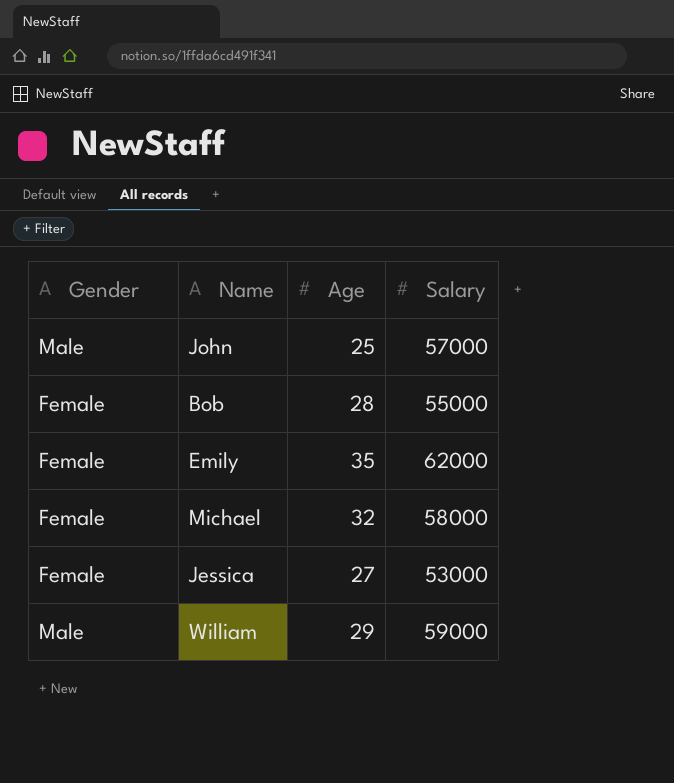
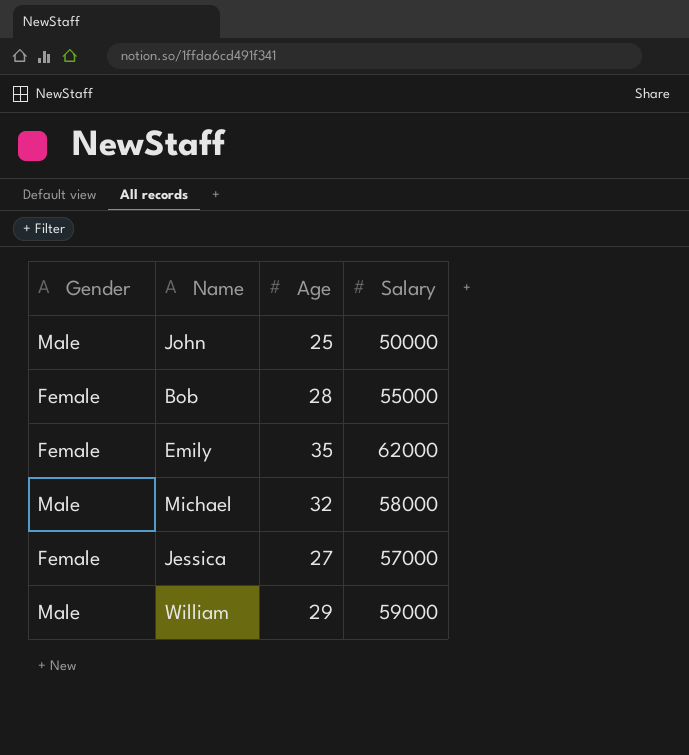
John | Salary: 57000 -> 50000
Michael | Gender: Female -> Male
Jessica | Salary: 53000 -> 57000

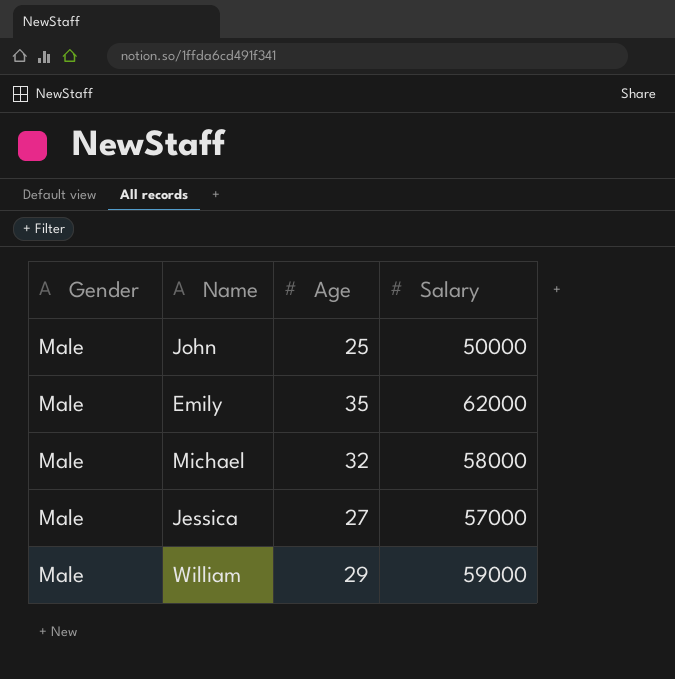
row Bob: Female | 28 | 55000 -> none
Emily | Gender: Female -> Male
Jessica | Gender: Female -> Male

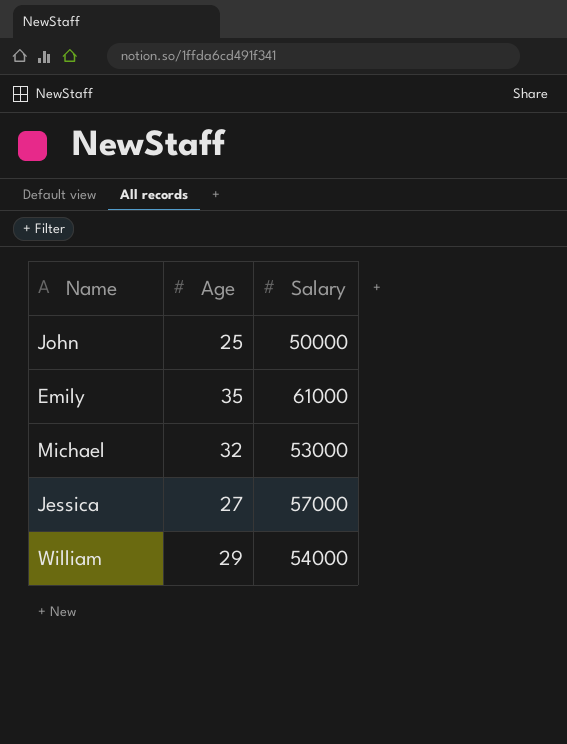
column Gender | position: 1 -> none
Emily | Salary: 62000 -> 61000
Michael | Salary: 58000 -> 53000
William | Salary: 59000 -> 54000

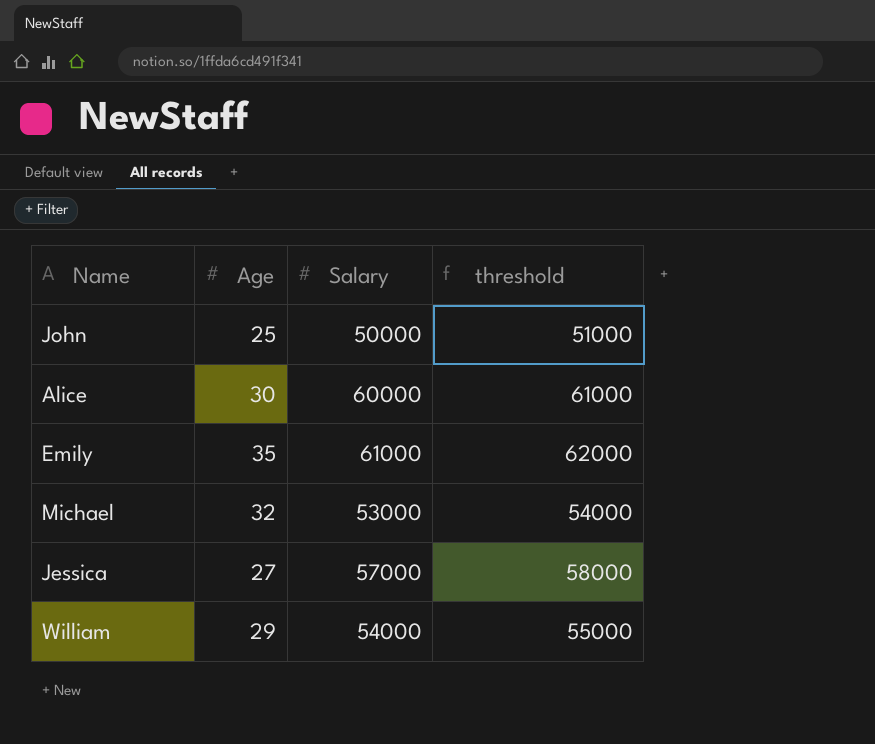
column threshold | formula: none -> [Salary] + 1000
row Alice: none -> 30 | 60000 | 61000

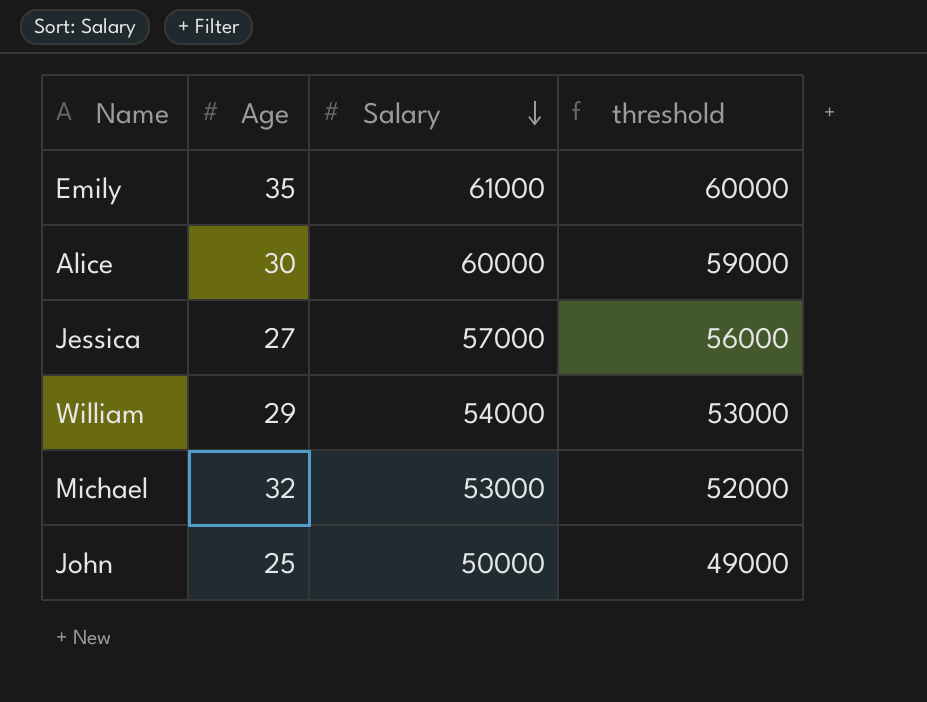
row order: none -> Salary descending
column threshold | formula: [Salary] + 1000 -> [Salary] - 1000

